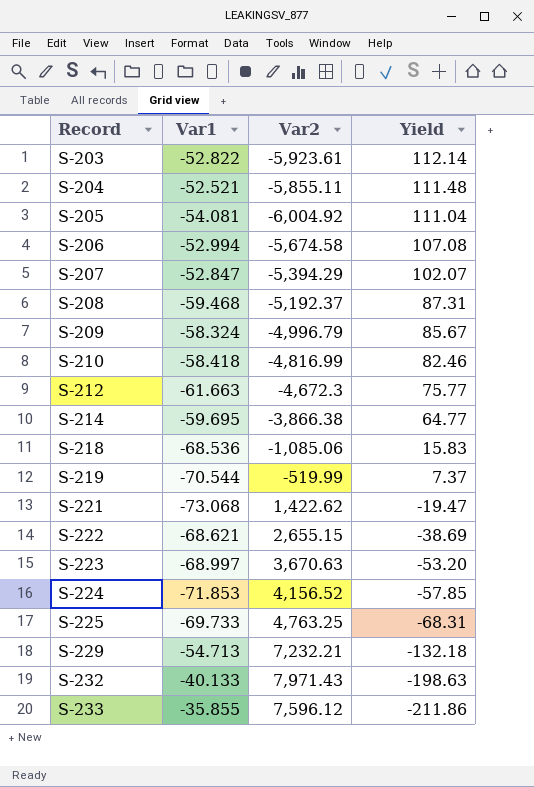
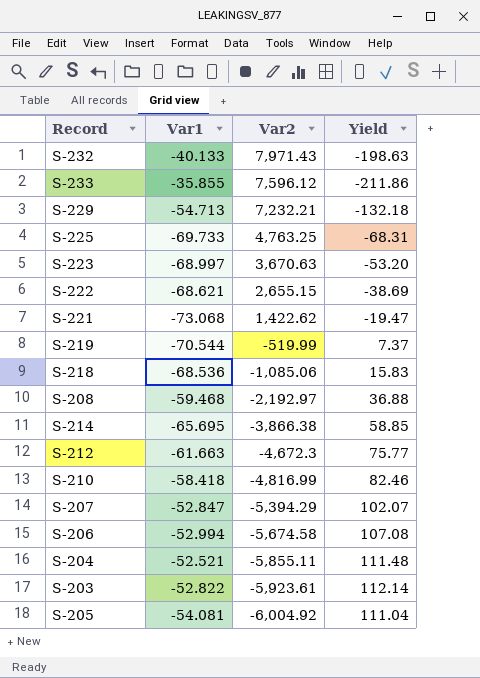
row order: Record ascending -> Var2 descending
row S-209: -58.324 | -4,996.79 | 85.67 -> none
row S-224: -71.853 | 4,156.52 | -57.85 -> none
S-208 | Var2: -5,192.37 -> -2,192.97
S-208 | Yield: 87.31 -> 36.88
S-214 | Var1: -59.695 -> -65.695
S-214 | Yield: 64.77 -> 58.85

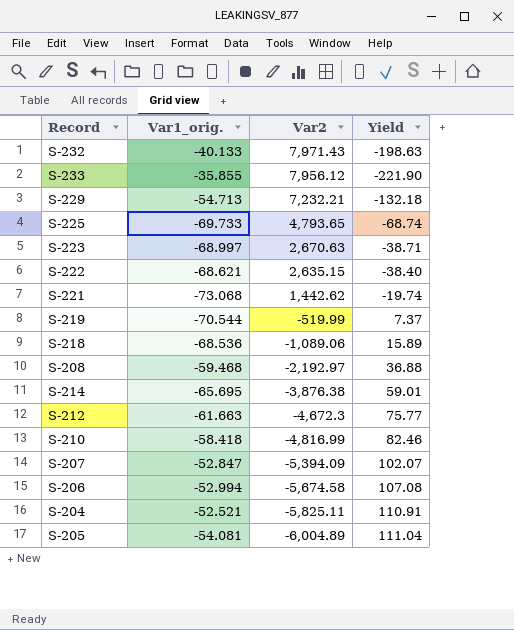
column name: Var1 -> Var1_orig.
row S-203: -52.822 | -5,923.61 | 112.14 -> none
S-233 | Var2: 7,596.12 -> 7,956.12
S-233 | Yield: -211.86 -> -221.90
S-225 | Var2: 4,763.25 -> 4,793.65
S-225 | Yield: -68.31 -> -68.74
S-223 | Var2: 3,670.63 -> 2,670.63
S-223 | Yield: -53.20 -> -38.71
S-222 | Var2: 2,655.15 -> 2,635.15
S-222 | Yield: -38.69 -> -38.40
S-221 | Var2: 1,422.62 -> 1,442.62
S-221 | Yield: -19.47 -> -19.74
S-218 | Var2: -1,085.06 -> -1,089.06
S-218 | Yield: 15.83 -> 15.89
S-214 | Var2: -3,866.38 -> -3,876.38
S-214 | Yield: 58.85 -> 59.01
S-207 | Var2: -5,394.29 -> -5,394.09
S-204 | Var2: -5,855.11 -> -5,825.11
S-204 | Yield: 111.48 -> 110.91
S-205 | Var2: -6,004.92 -> -6,004.89

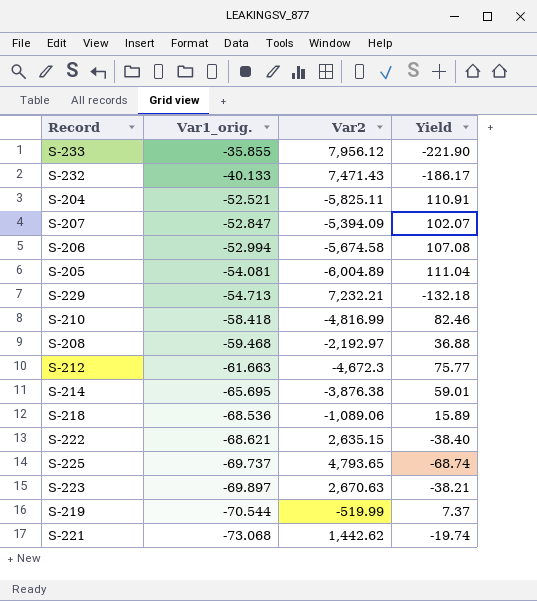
row order: Var2 descending -> Var1_orig. descending
S-232 | Var2: 7,971.43 -> 7,471.43
S-232 | Yield: -198.63 -> -186.17
S-225 | Var1_orig.: -69.733 -> -69.737
S-223 | Var1_orig.: -68.997 -> -69.897
S-223 | Yield: -38.71 -> -38.21

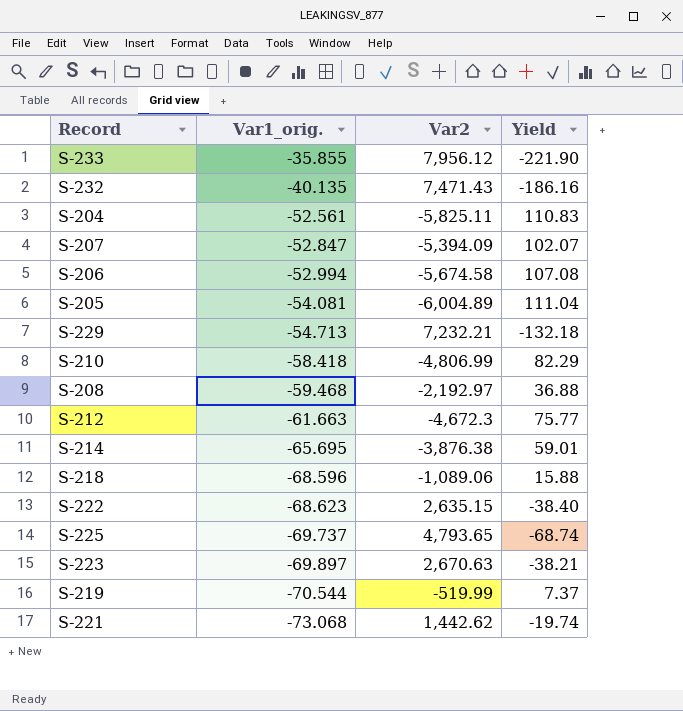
S-232 | Var1_orig.: -40.133 -> -40.135
S-232 | Yield: -186.17 -> -186.16
S-204 | Var1_orig.: -52.521 -> -52.561
S-204 | Yield: 110.91 -> 110.83
S-210 | Var2: -4,816.99 -> -4,806.99
S-210 | Yield: 82.46 -> 82.29
S-218 | Var1_orig.: -68.536 -> -68.596
S-218 | Yield: 15.89 -> 15.88
S-222 | Var1_orig.: -68.621 -> -68.623

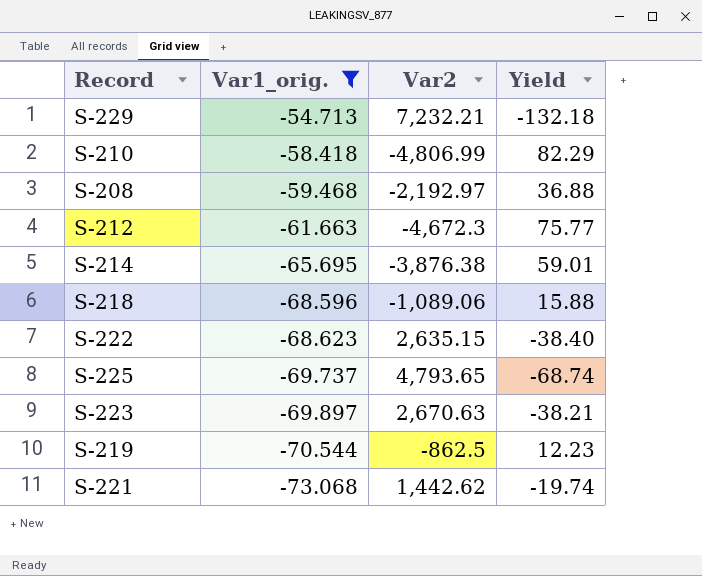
filter: none -> Var1_orig. <= -54.713
S-219 | Var2: -519.99 -> -862.5
S-219 | Yield: 7.37 -> 12.23

